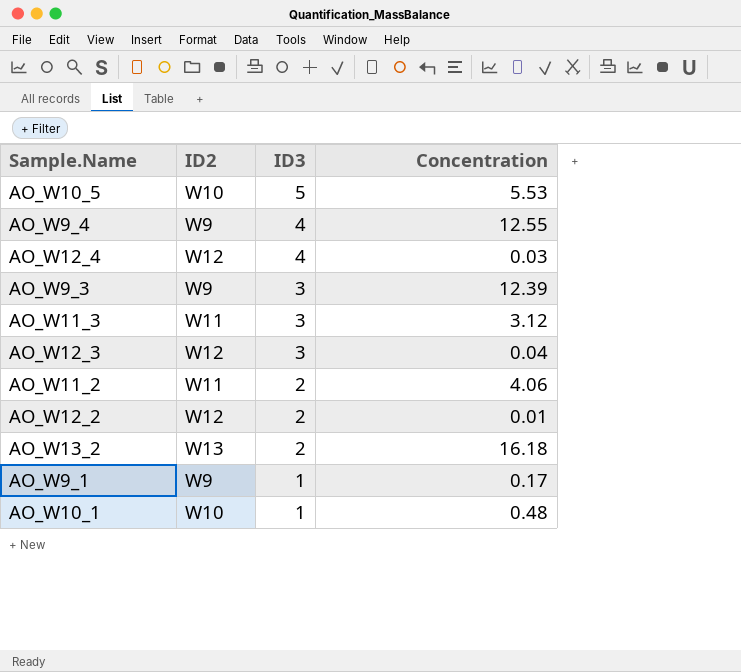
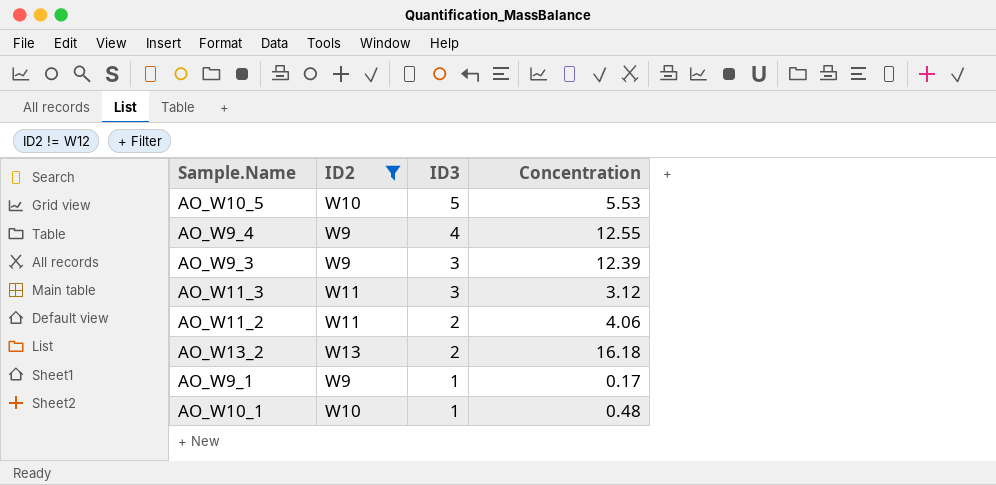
filter: none -> ID2 != W12

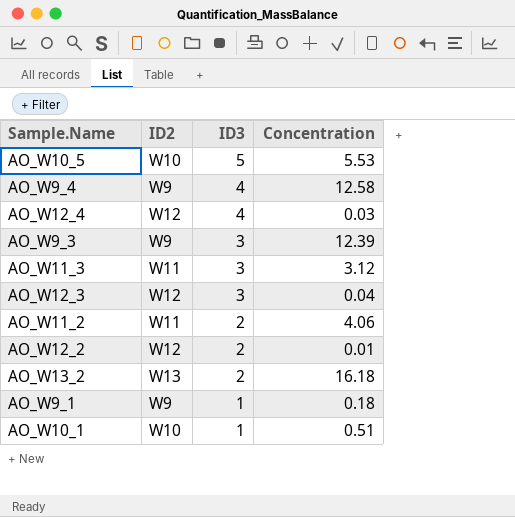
filter: ID2 != W12 -> none
AO_W9_4 | Concentration: 12.55 -> 12.58
AO_W9_1 | Concentration: 0.17 -> 0.18
AO_W10_1 | Concentration: 0.48 -> 0.51

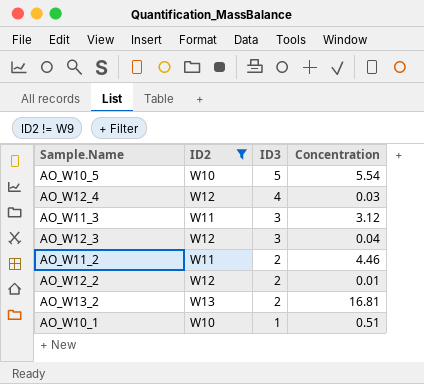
filter: none -> ID2 != W9
AO_W10_5 | Concentration: 5.53 -> 5.54
AO_W11_2 | Concentration: 4.06 -> 4.46
AO_W13_2 | Concentration: 16.18 -> 16.81

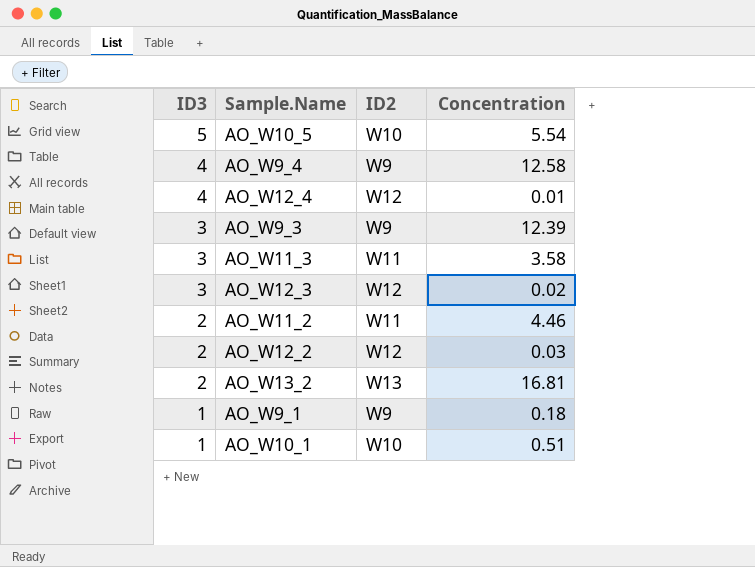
filter: ID2 != W9 -> none
column ID3 | position: 3 -> 1
AO_W12_4 | Concentration: 0.03 -> 0.01
AO_W11_3 | Concentration: 3.12 -> 3.58
AO_W12_3 | Concentration: 0.04 -> 0.02
AO_W12_2 | Concentration: 0.01 -> 0.03

